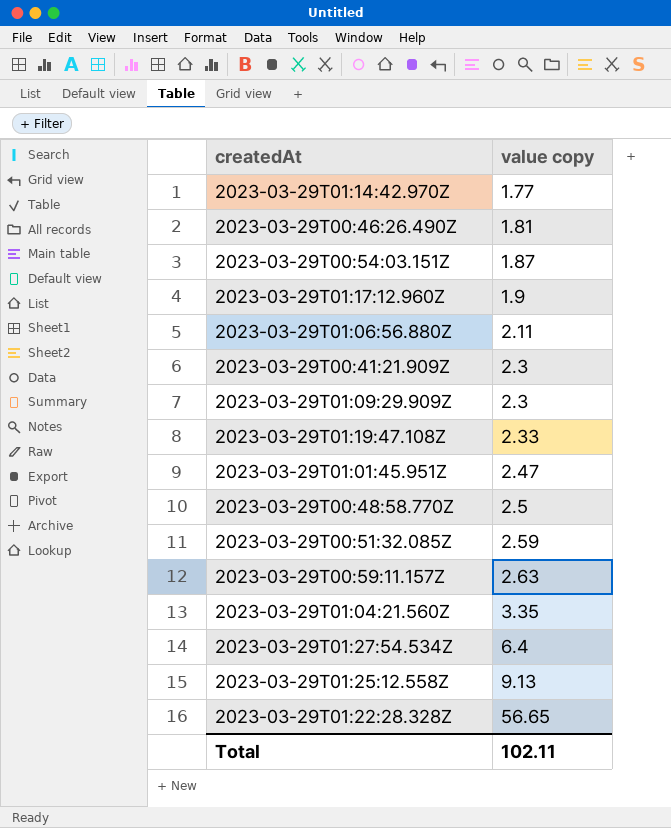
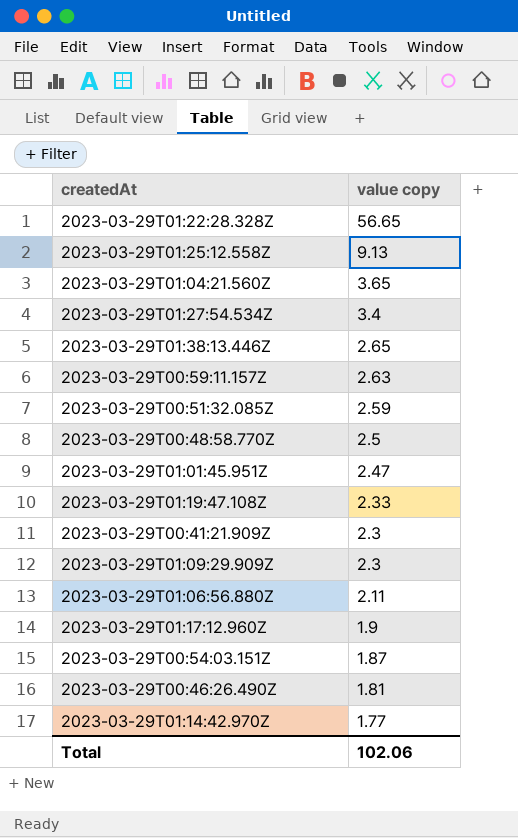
row order: value copy ascending -> value copy descending
2023-03-29T01:04:21.560Z | value copy: 3.35 -> 3.65
2023-03-29T01:27:54.534Z | value copy: 6.4 -> 3.4
row 2023-03-29T01:38:13.446Z: none -> 2.65
Total | value copy: 102.11 -> 102.06

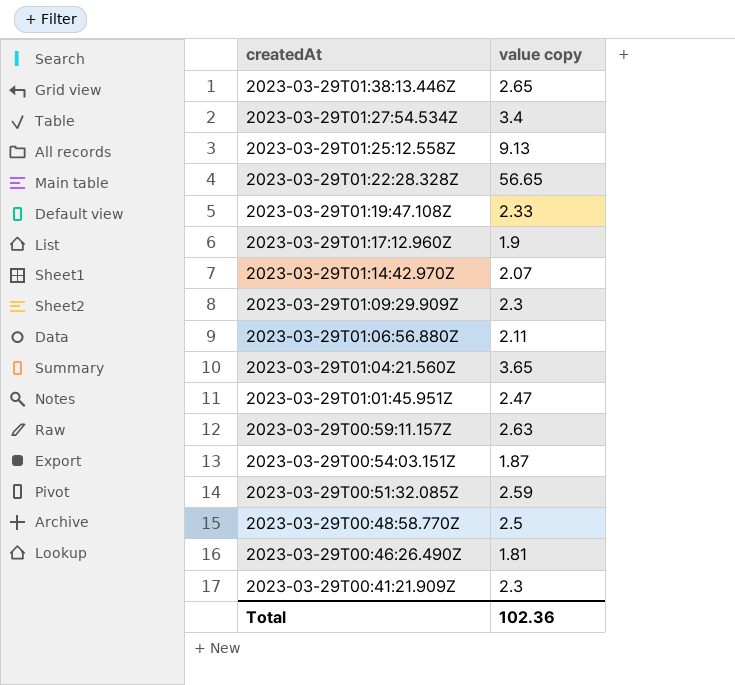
row order: value copy descending -> createdAt descending
2023-03-29T01:14:42.970Z | value copy: 1.77 -> 2.07
Total | value copy: 102.06 -> 102.36

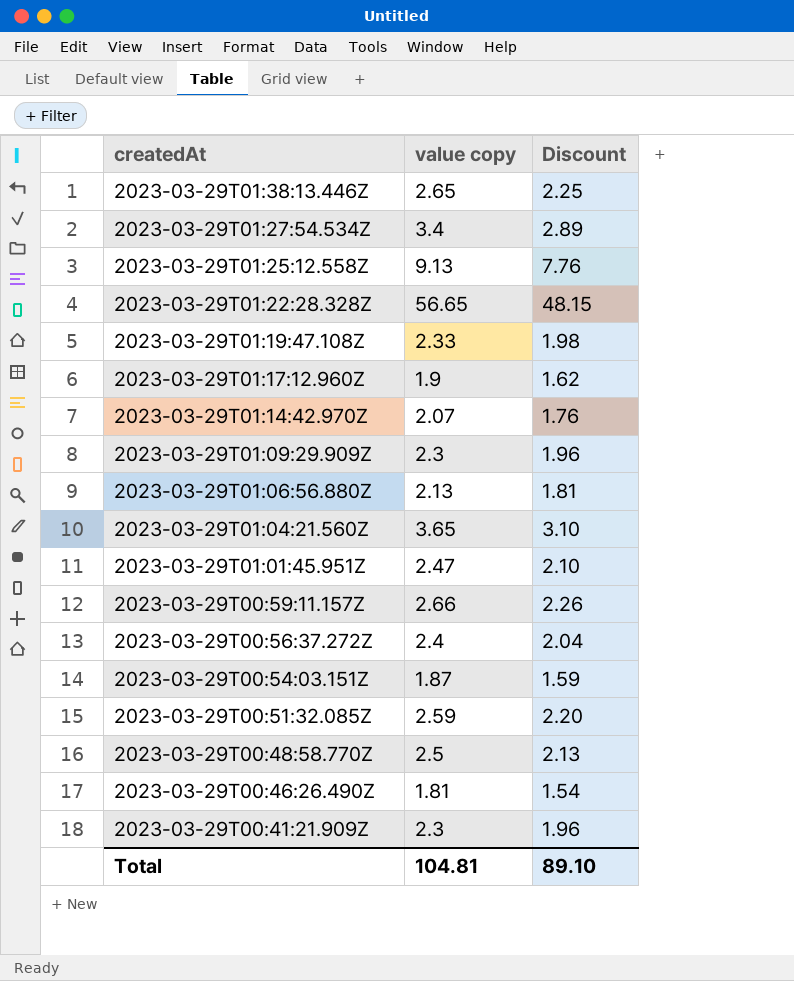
column Discount | formula: none -> [value copy] * 0.85
2023-03-29T01:06:56.880Z | value copy: 2.11 -> 2.13
2023-03-29T00:59:11.157Z | value copy: 2.63 -> 2.66
row 2023-03-29T00:56:37.272Z: none -> 2.4 | 2.04
Total | value copy: 102.36 -> 104.81

